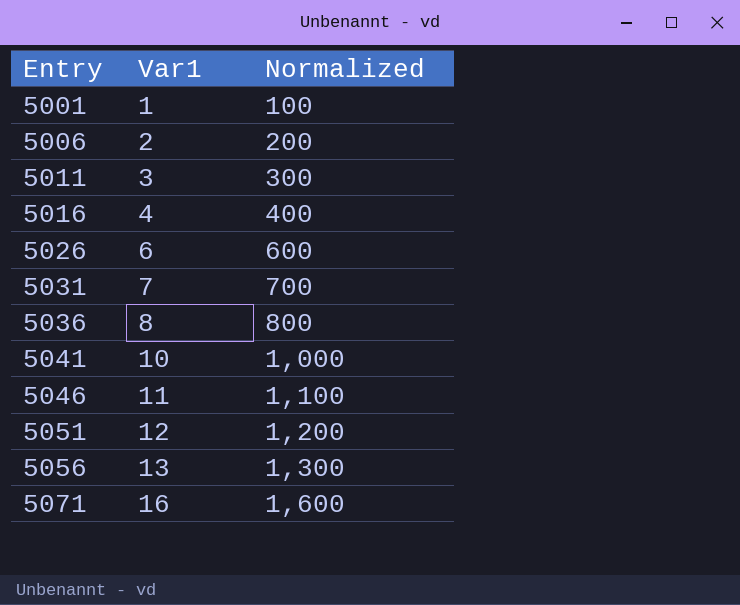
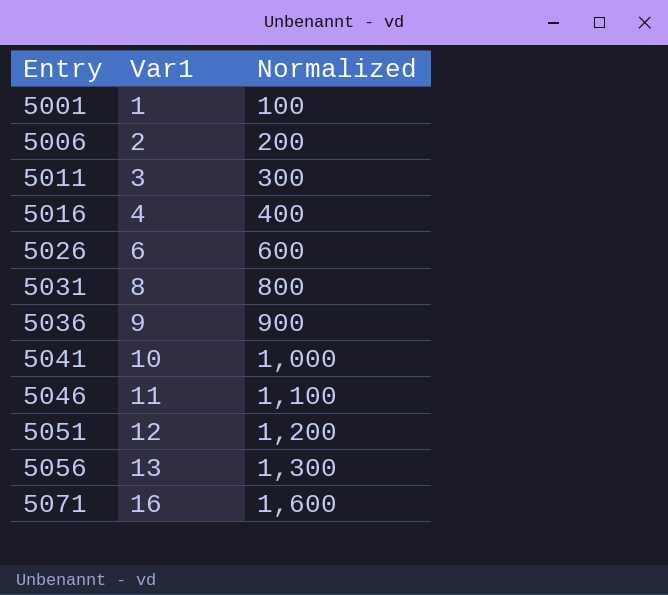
5031 | Var1: 7 -> 8
5031 | Normalized: 700 -> 800
5036 | Var1: 8 -> 9
5036 | Normalized: 800 -> 900

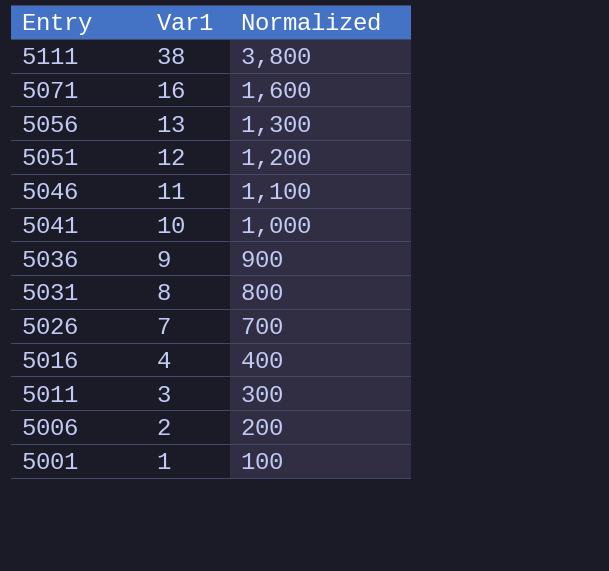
row order: Entry ascending -> Entry descending
row 5111: none -> 38 | 3,800
5026 | Var1: 6 -> 7
5026 | Normalized: 600 -> 700

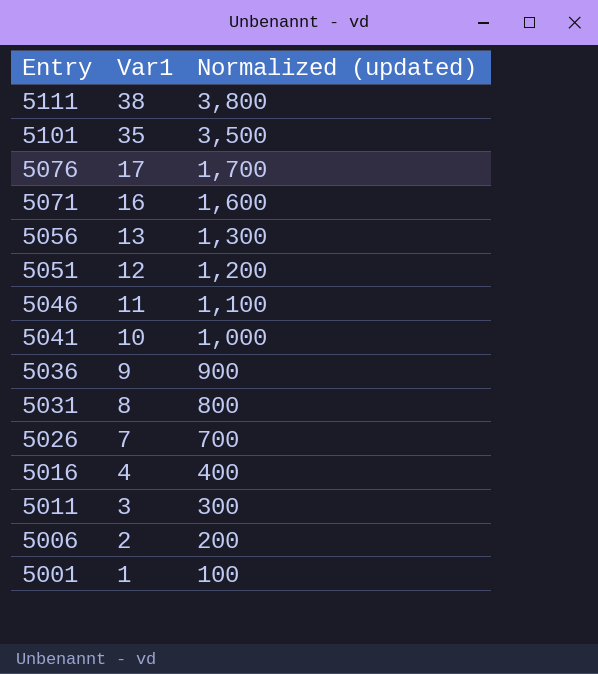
column name: Normalized -> Normalized (updated)
row 5101: none -> 35 | 3,500
row 5076: none -> 17 | 1,700

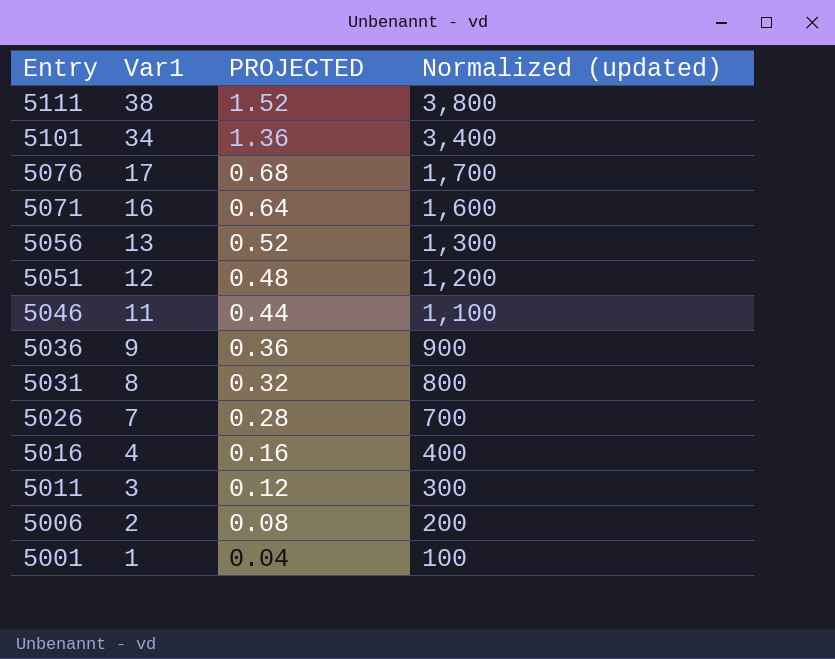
column PROJECTED | formula: none -> [Var1] * 0.04
row 5041: 10 | 1,000 -> none
5101 | Var1: 35 -> 34
5101 | Normalized (updated): 3,500 -> 3,400

